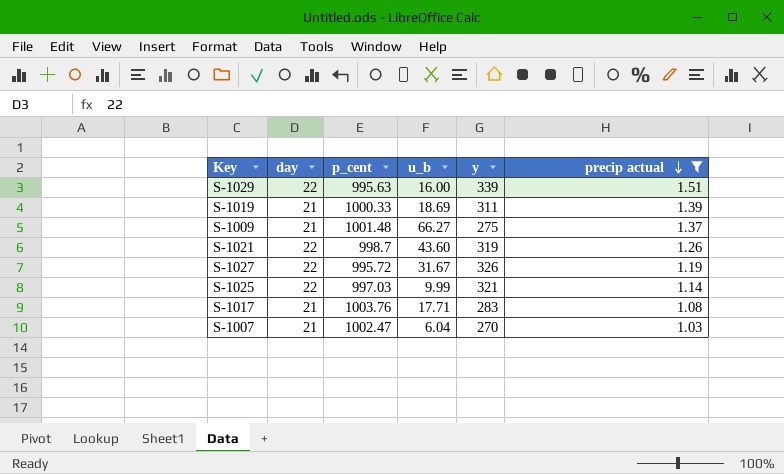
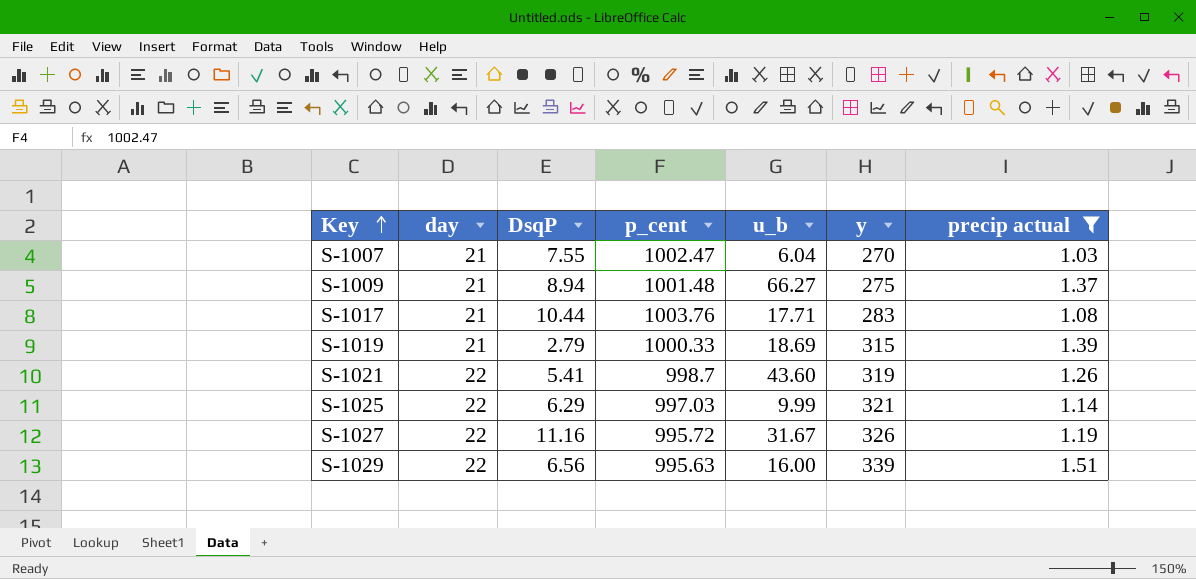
row order: precip actual descending -> Key ascending
column DsqP | position: none -> 3
S-1019 | y: 311 -> 315

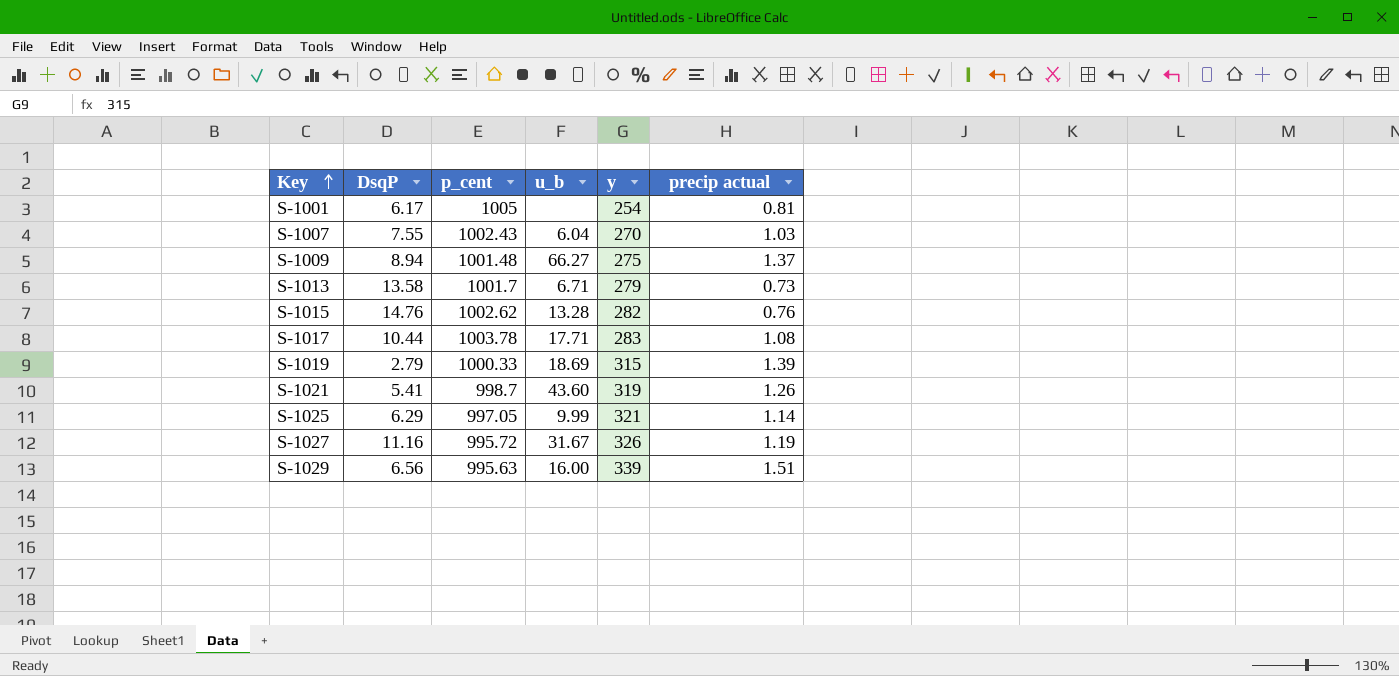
filter: precip actual >= 1.03 -> none
column day | position: 2 -> none
S-1007 | p_cent: 1002.47 -> 1002.43
S-1017 | p_cent: 1003.76 -> 1003.78
S-1025 | p_cent: 997.03 -> 997.05

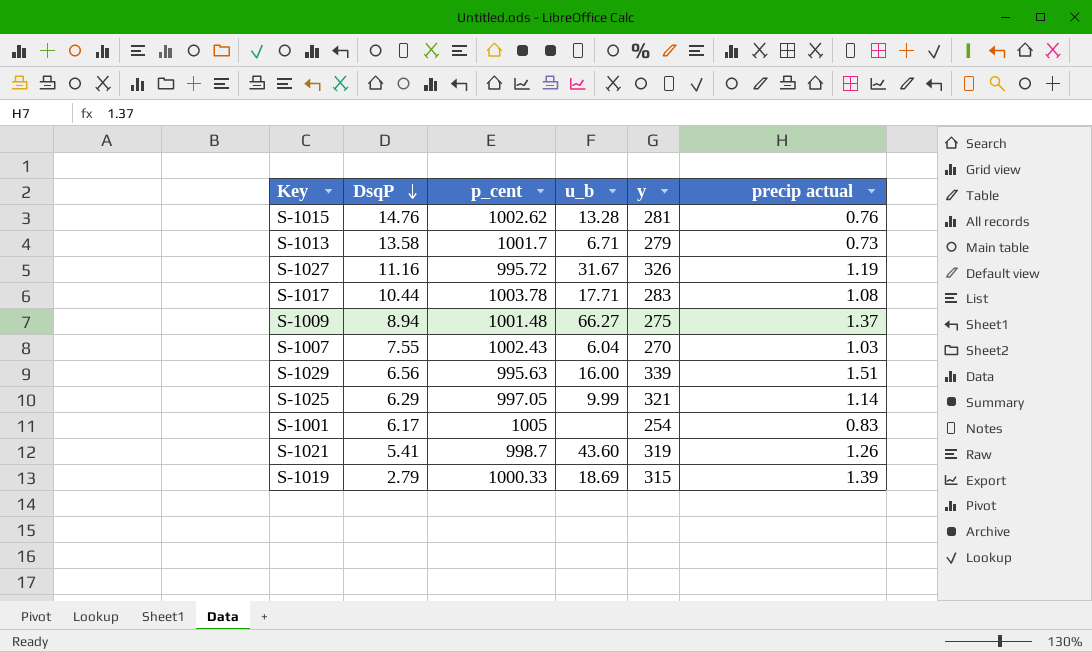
row order: Key ascending -> DsqP descending
S-1015 | y: 282 -> 281
S-1001 | precip actual: 0.81 -> 0.83

